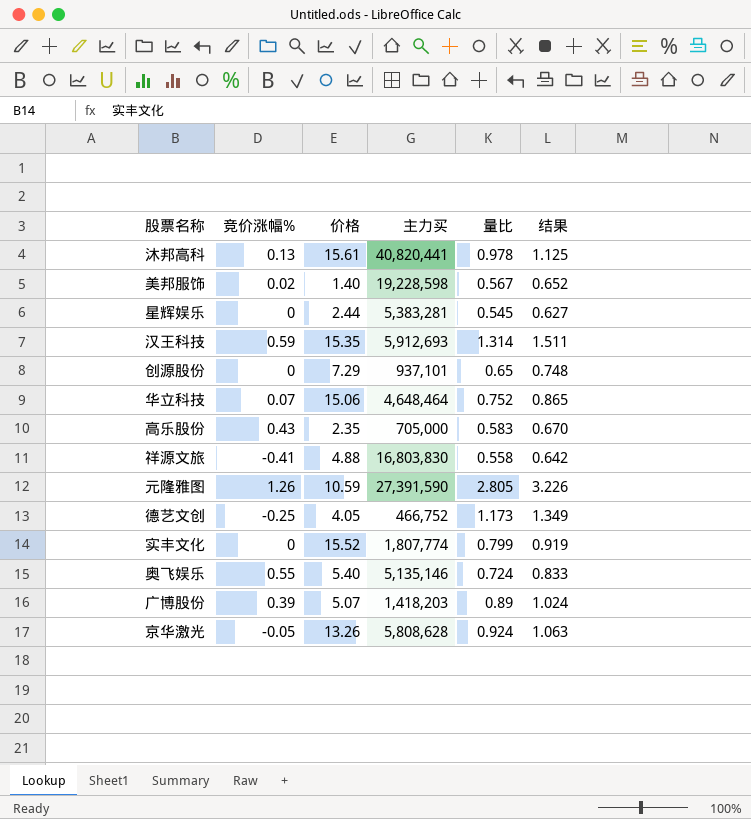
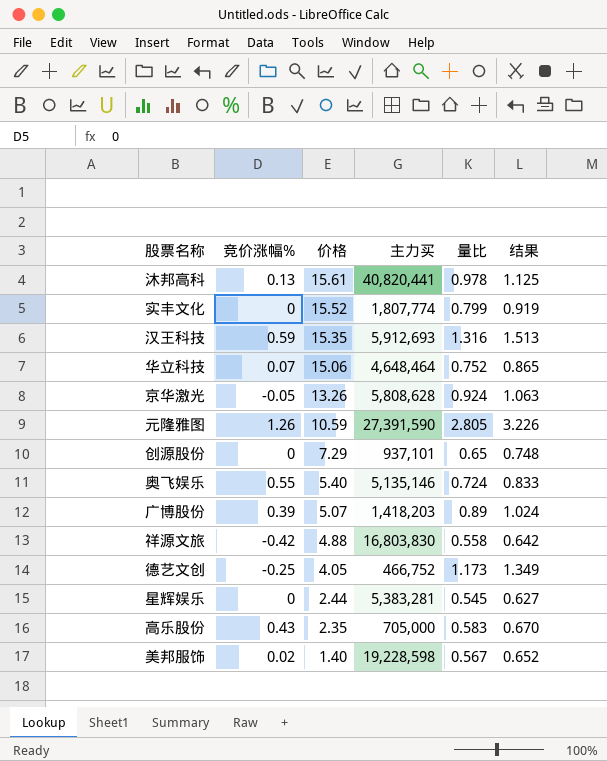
row order: none -> 价格 descending
汉王科技 | 量比: 1.314 -> 1.316
汉王科技 | 结果: 1.511 -> 1.513
祥源文旅 | 竞价涨幅%: -0.41 -> -0.42

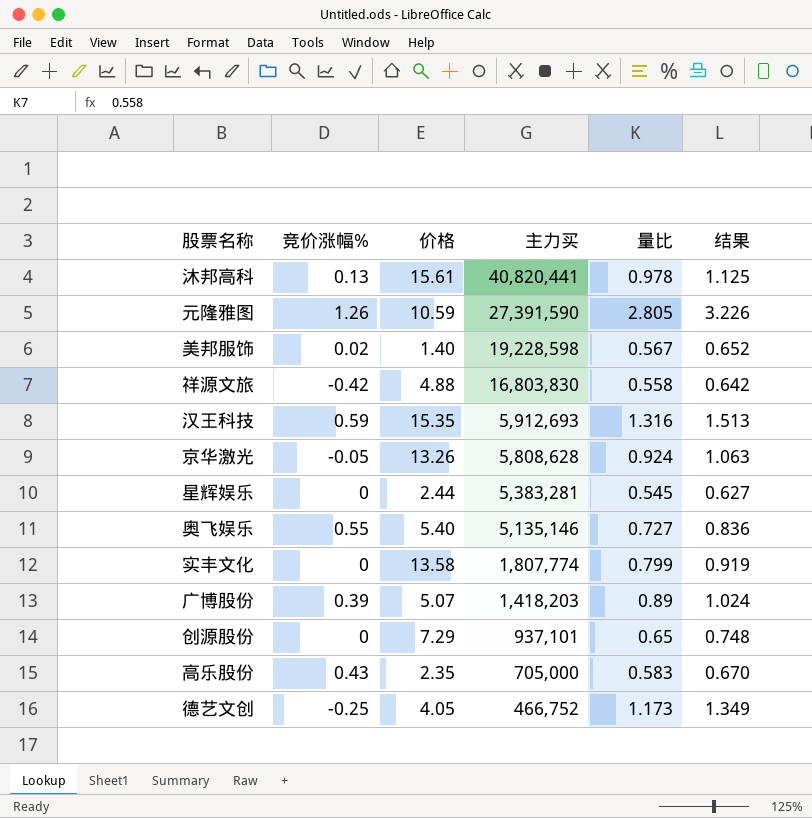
row order: 价格 descending -> 主力买 descending
row 华立科技: 0.07 | 15.06 | 4,648,464 | 0.752 | 0.865 -> none
奥飞娱乐 | 量比: 0.724 -> 0.727
奥飞娱乐 | 结果: 0.833 -> 0.836
实丰文化 | 价格: 15.52 -> 13.58

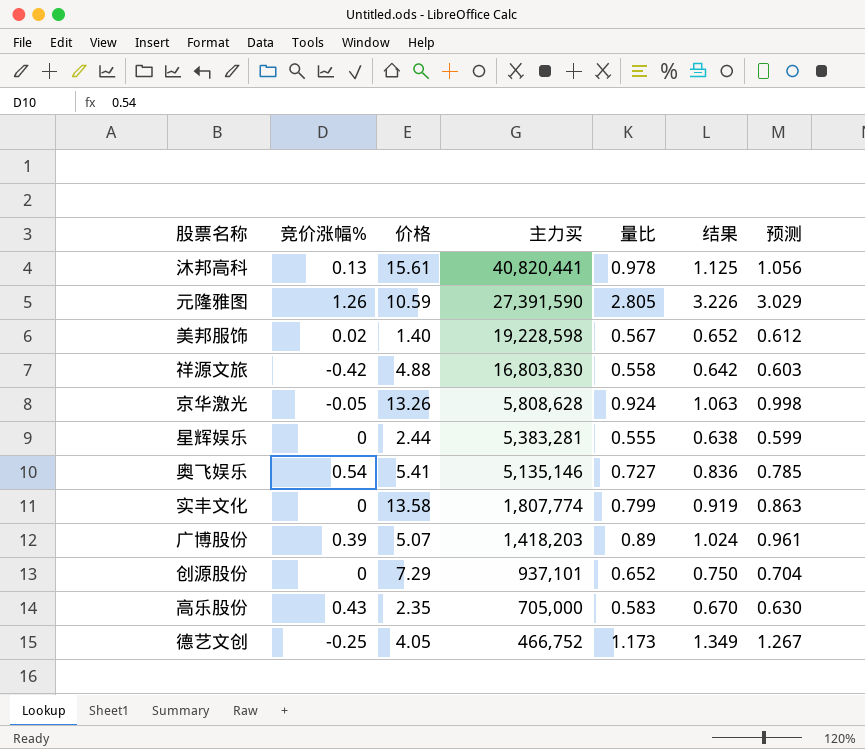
column 预测 | formula: none -> [量比] * 1.08
row 汉王科技: 0.59 | 15.35 | 5,912,693 | 1.316 | 1.513 -> none
星辉娱乐 | 量比: 0.545 -> 0.555
星辉娱乐 | 结果: 0.627 -> 0.638
奥飞娱乐 | 竞价涨幅%: 0.55 -> 0.54
奥飞娱乐 | 价格: 5.40 -> 5.41
创源股份 | 量比: 0.65 -> 0.652
创源股份 | 结果: 0.748 -> 0.750

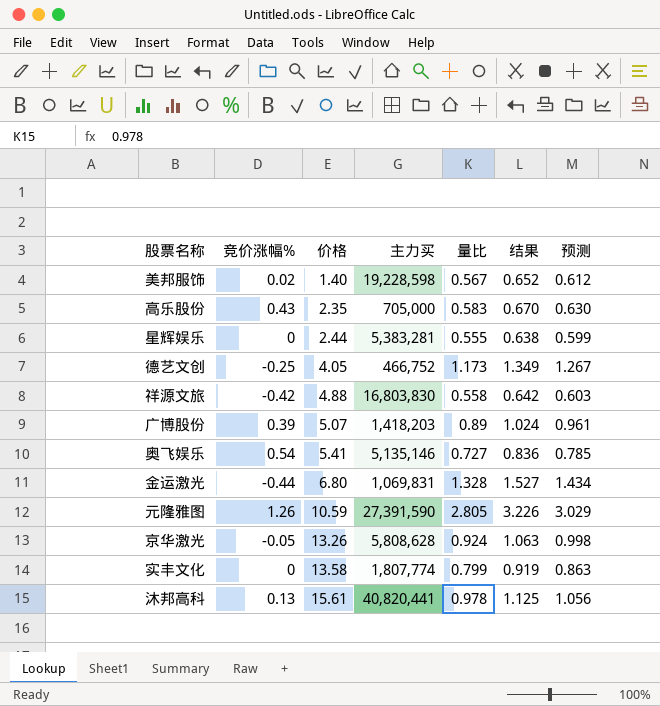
row order: 主力买 descending -> 价格 ascending
row 创源股份: 0 | 7.29 | 937,101 | 0.652 | 0.750 | 0.704 -> none
row 金运激光: none -> -0.44 | 6.80 | 1,069,831 | 1.328 | 1.527 | 1.434

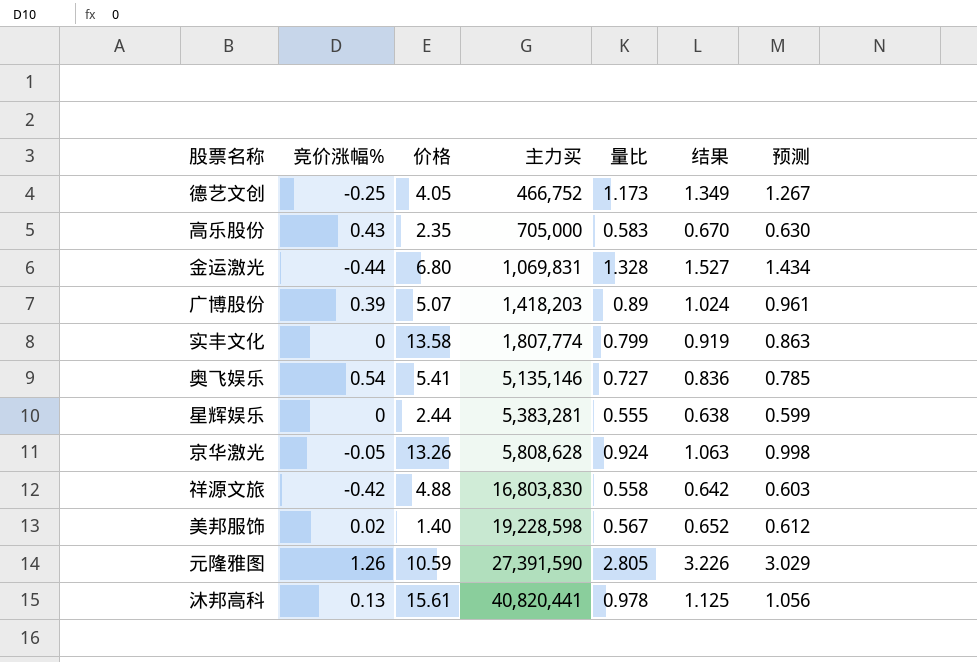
row order: 价格 ascending -> 主力买 ascending

